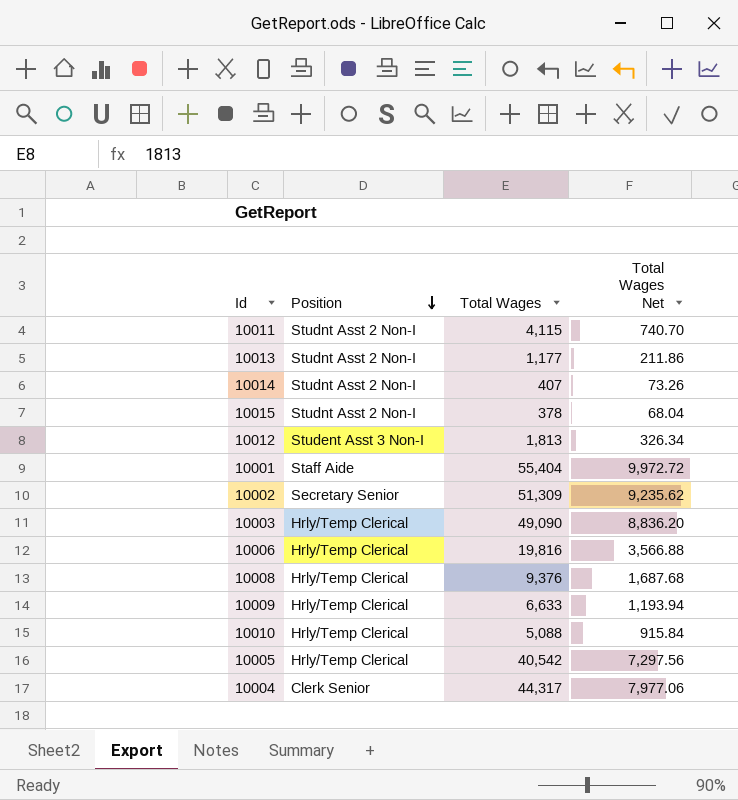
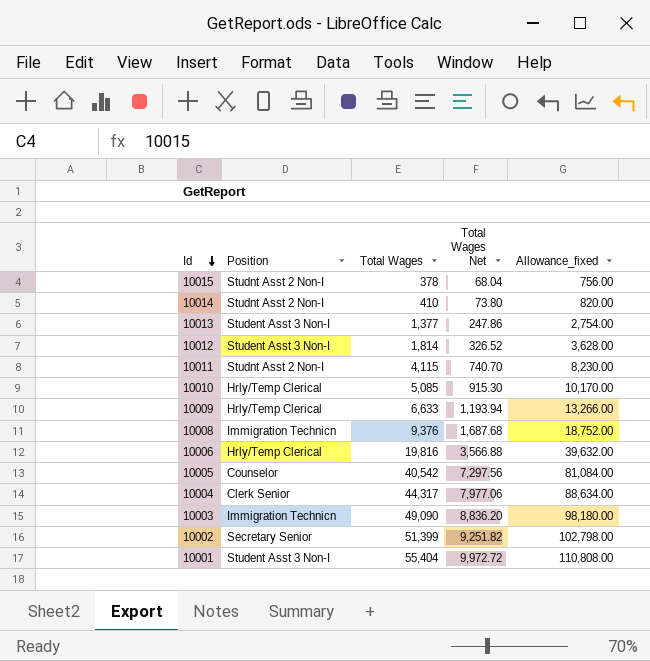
row order: Position descending -> Id descending
column Allowance_fixed | formula: none -> [Total Wages] * 2
10014 | Total Wages: 407 -> 410
10014 | Total Wages Net: 73.26 -> 73.80
10013 | Position: Studnt Asst 2 Non-I -> Student Asst 3 Non-I
10013 | Total Wages: 1,177 -> 1,377
10013 | Total Wages Net: 211.86 -> 247.86
10012 | Total Wages: 1,813 -> 1,814
10012 | Total Wages Net: 326.34 -> 326.52
10010 | Total Wages: 5,088 -> 5,085
10010 | Total Wages Net: 915.84 -> 915.30
10008 | Position: Hrly/Temp Clerical -> Immigration Technicn
10005 | Position: Hrly/Temp Clerical -> Counselor
10003 | Position: Hrly/Temp Clerical -> Immigration Technicn
10002 | Total Wages: 51,309 -> 51,399
10002 | Total Wages Net: 9,235.62 -> 9,251.82
10001 | Position: Staff Aide -> Student Asst 3 Non-I

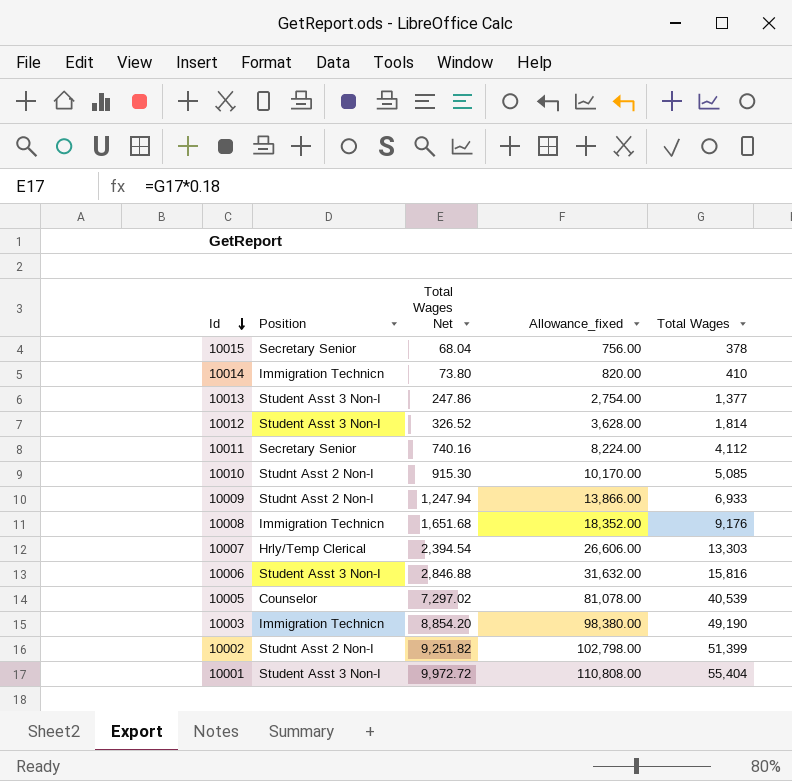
column Total Wages | position: 3 -> 5
row 10004: Clerk Senior | 44,317 | 7,977.06 | 88,634.00 -> none
10015 | Position: Studnt Asst 2 Non-I -> Secretary Senior
10014 | Position: Studnt Asst 2 Non-I -> Immigration Technicn
10011 | Position: Studnt Asst 2 Non-I -> Secretary Senior
10011 | Total Wages Net: 740.70 -> 740.16
10011 | Allowance_fixed: 8,230.00 -> 8,224.00
10011 | Total Wages: 4,115 -> 4,112
10010 | Position: Hrly/Temp Clerical -> Studnt Asst 2 Non-I
10009 | Position: Hrly/Temp Clerical -> Studnt Asst 2 Non-I
10009 | Total Wages Net: 1,193.94 -> 1,247.94
10009 | Allowance_fixed: 13,266.00 -> 13,866.00
10009 | Total Wages: 6,633 -> 6,933
10008 | Total Wages Net: 1,687.68 -> 1,651.68
10008 | Allowance_fixed: 18,752.00 -> 18,352.00
10008 | Total Wages: 9,376 -> 9,176
row 10007: none -> Hrly/Temp Clerical | 2,394.54 | 26,606.00 | 13,303
10006 | Position: Hrly/Temp Clerical -> Student Asst 3 Non-I
10006 | Total Wages Net: 3,566.88 -> 2,846.88
10006 | Allowance_fixed: 39,632.00 -> 31,632.00
10006 | Total Wages: 19,816 -> 15,816
10005 | Total Wages Net: 7,297.56 -> 7,297.02
10005 | Allowance_fixed: 81,084.00 -> 81,078.00
10005 | Total Wages: 40,542 -> 40,539
10003 | Total Wages Net: 8,836.20 -> 8,854.20
10003 | Allowance_fixed: 98,180.00 -> 98,380.00
10003 | Total Wages: 49,090 -> 49,190
10002 | Position: Secretary Senior -> Studnt Asst 2 Non-I

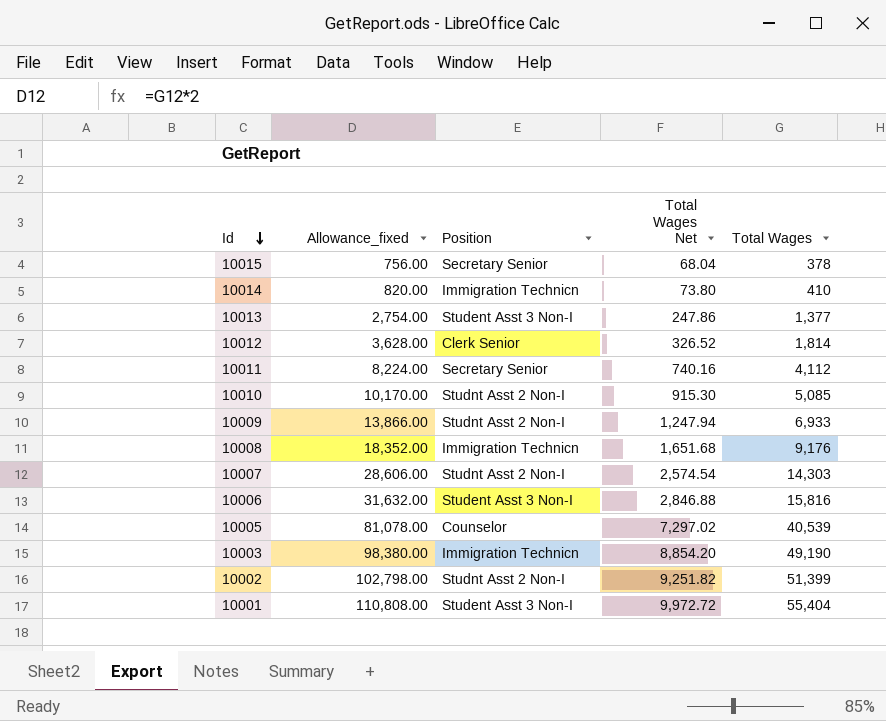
column Allowance_fixed | position: 4 -> 2
10012 | Position: Student Asst 3 Non-I -> Clerk Senior
10007 | Allowance_fixed: 26,606.00 -> 28,606.00
10007 | Position: Hrly/Temp Clerical -> Studnt Asst 2 Non-I
10007 | Total Wages Net: 2,394.54 -> 2,574.54
10007 | Total Wages: 13,303 -> 14,303

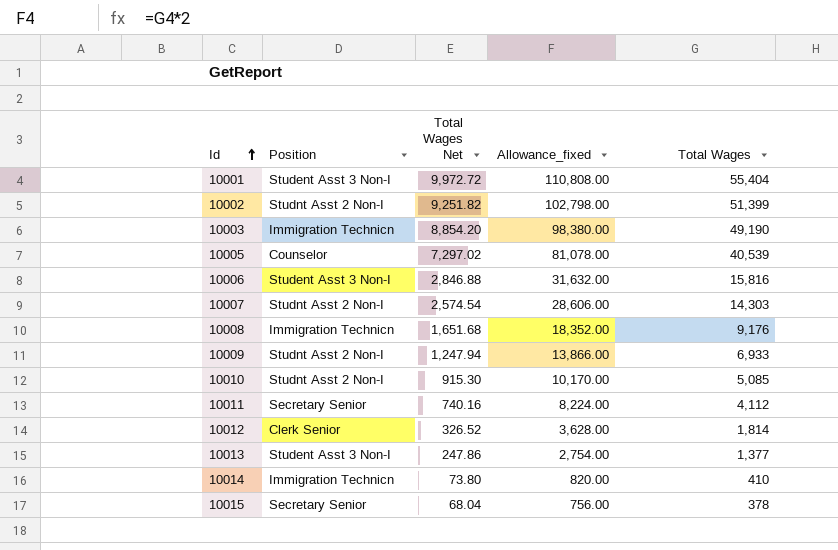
row order: Id descending -> Id ascending
column Allowance_fixed | position: 2 -> 4

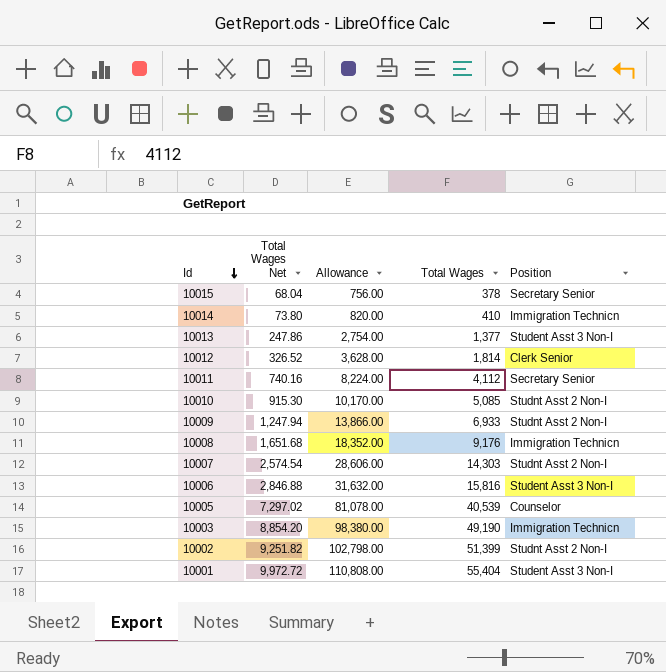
row order: Id ascending -> Id descending
column name: Allowance_fixed -> Allowance
column Position | position: 2 -> 5

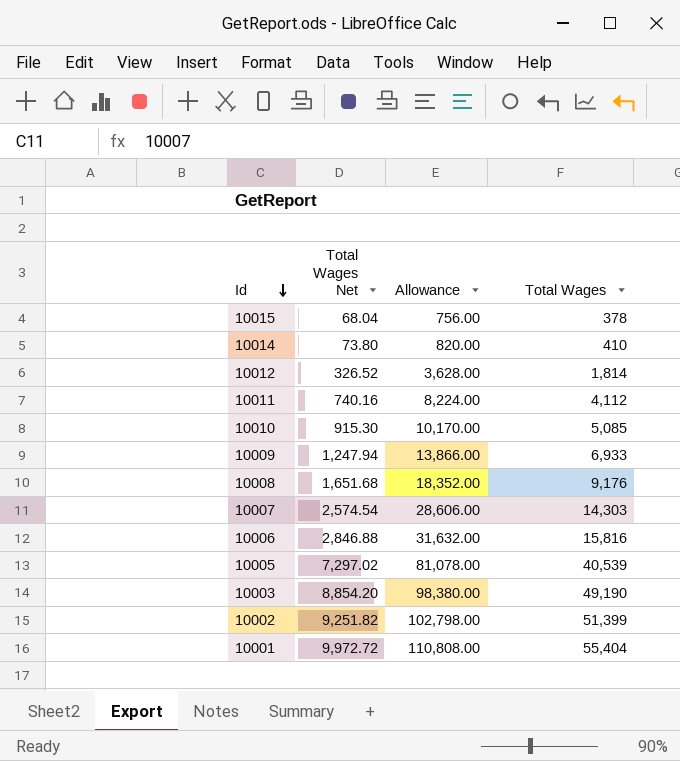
column Position | position: 5 -> none
row 10013: 247.86 | 2,754.00 | 1,377 | Student Asst 3 Non-I -> none

